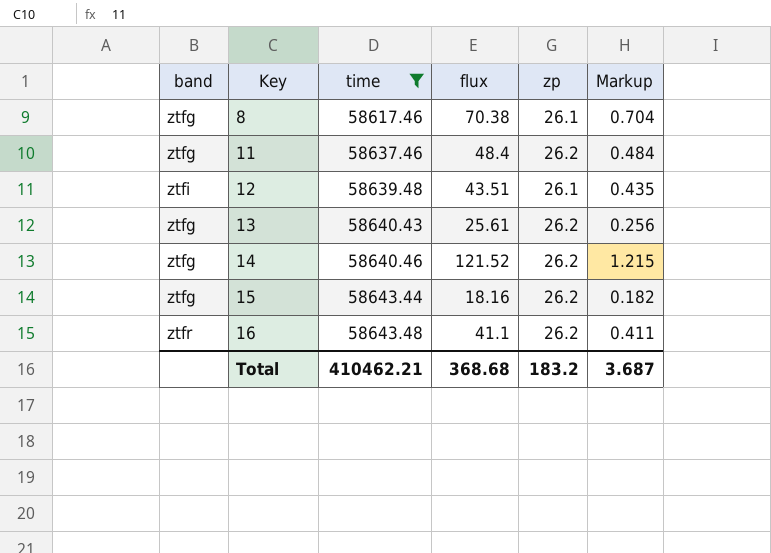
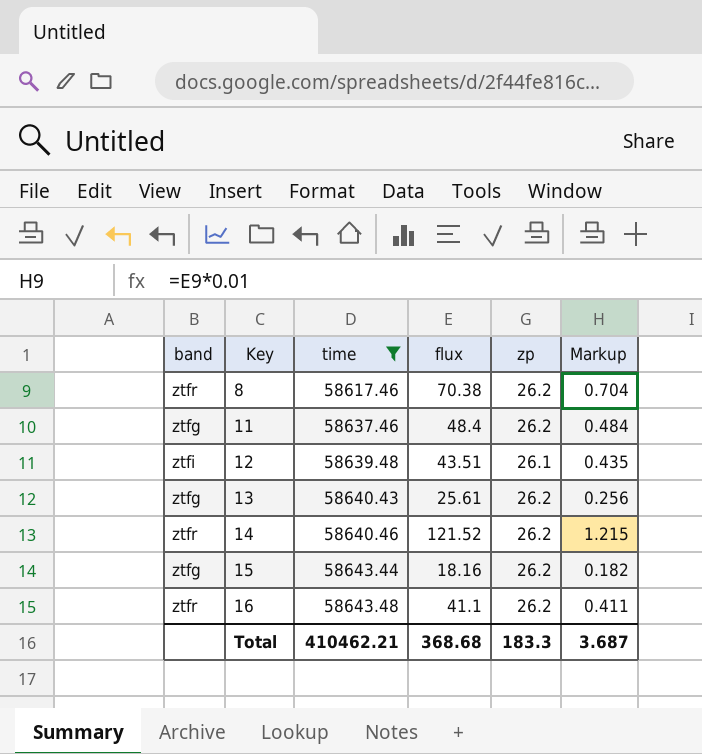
8 | band: ztfg -> ztfr
8 | zp: 26.1 -> 26.2
14 | band: ztfg -> ztfr
Total | zp: 183.2 -> 183.3

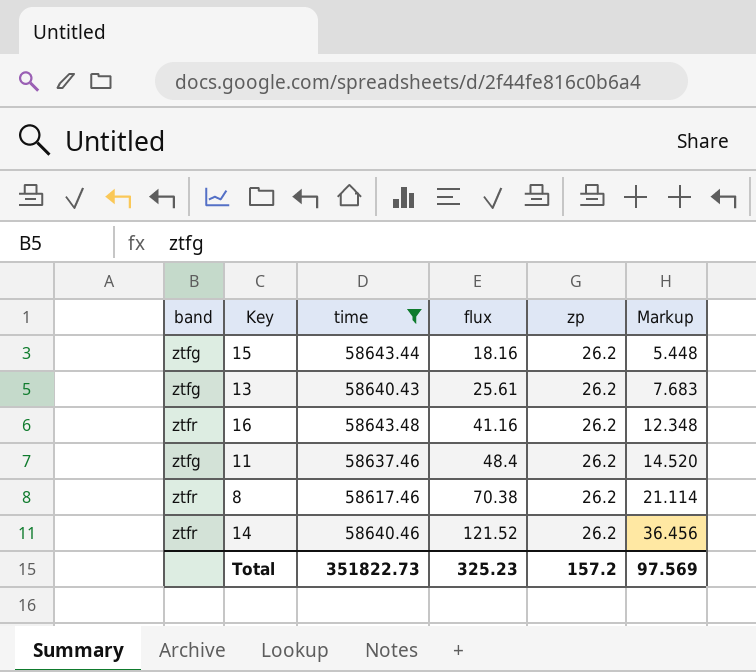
row order: Key ascending -> flux ascending
column Markup | formula: [flux] * 0.01 -> [flux] * 0.3
row 12: ztfi | 58639.48 | 43.51 | 26.1 | 0.435 -> none
16 | flux: 41.1 -> 41.16
Total | time: 410462.21 -> 351822.73
Total | flux: 368.68 -> 325.23
Total | zp: 183.3 -> 157.2
Total | Markup: 3.687 -> 97.569

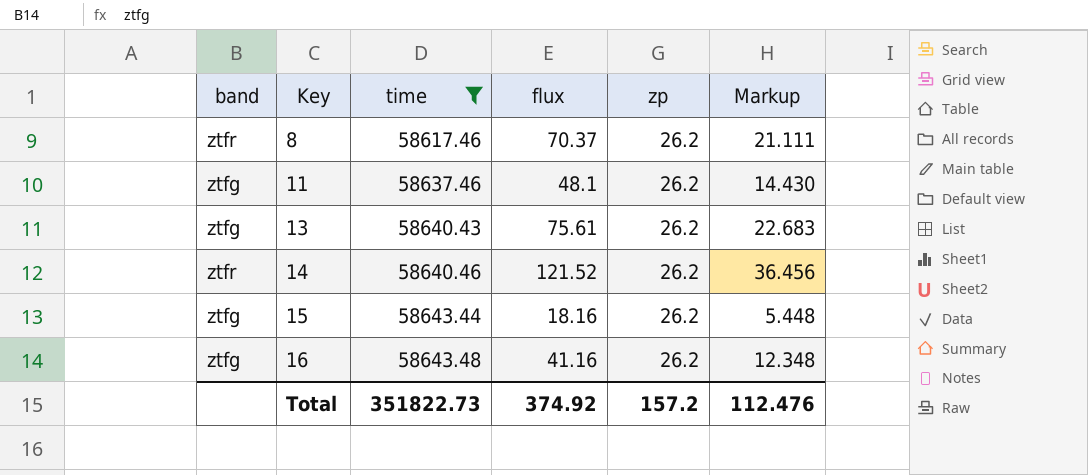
row order: flux ascending -> Key ascending
8 | flux: 70.38 -> 70.37
8 | Markup: 21.114 -> 21.111
11 | flux: 48.4 -> 48.1
11 | Markup: 14.520 -> 14.430
13 | flux: 25.61 -> 75.61
13 | Markup: 7.683 -> 22.683
16 | band: ztfr -> ztfg
Total | flux: 325.23 -> 374.92
Total | Markup: 97.569 -> 112.476

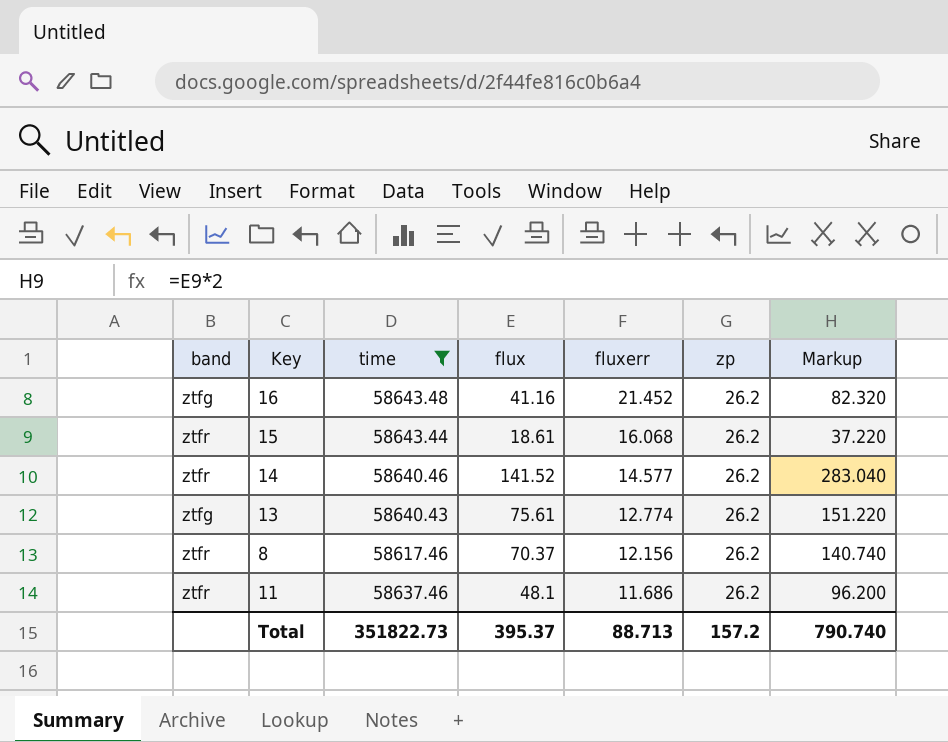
row order: Key ascending -> fluxerr descending
column fluxerr | position: none -> 5
column Markup | formula: [flux] * 0.3 -> [flux] * 2
15 | band: ztfg -> ztfr
15 | flux: 18.16 -> 18.61
14 | flux: 121.52 -> 141.52
11 | band: ztfg -> ztfr
Total | flux: 374.92 -> 395.37
Total | Markup: 112.476 -> 790.740

